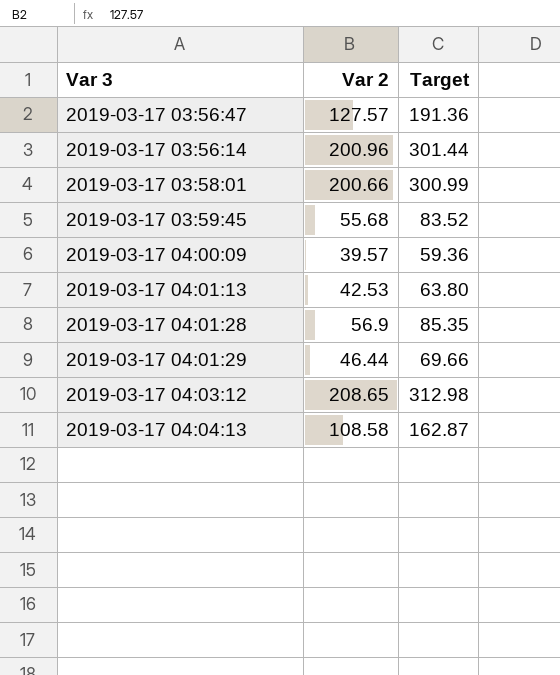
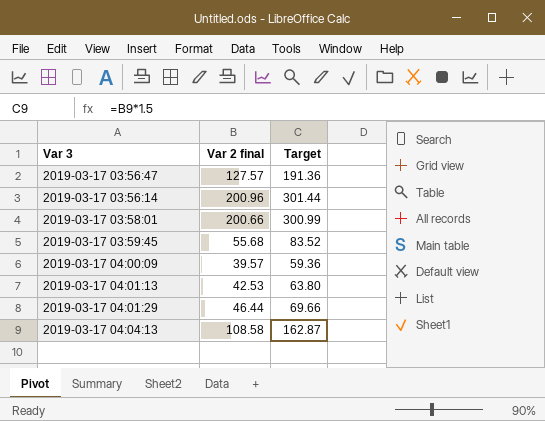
column name: Var 2 -> Var 2 final
row 2019-03-17 04:01:28: 56.9 | 85.35 -> none
row 2019-03-17 04:03:12: 208.65 | 312.98 -> none

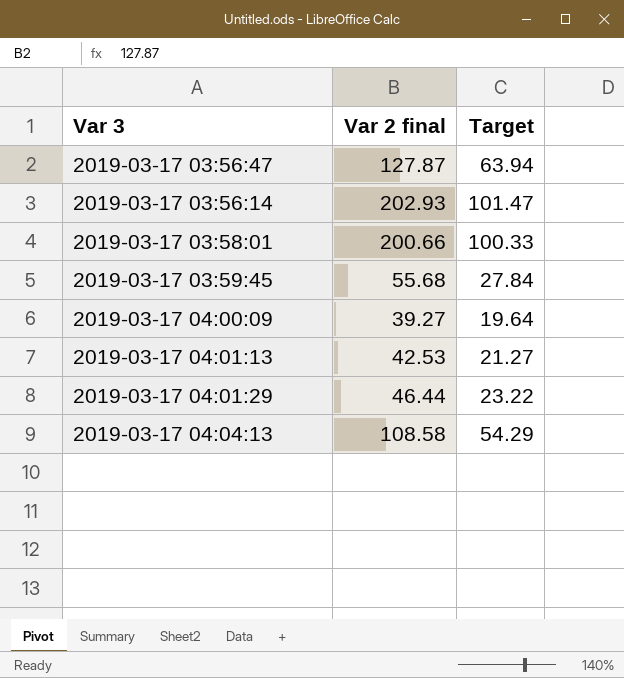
column Target | formula: [Var 2 final] * 1.5 -> [Var 2 final] * 0.5
2019-03-17 03:56:47 | Var 2 final: 127.57 -> 127.87
2019-03-17 03:56:14 | Var 2 final: 200.96 -> 202.93
2019-03-17 04:00:09 | Var 2 final: 39.57 -> 39.27

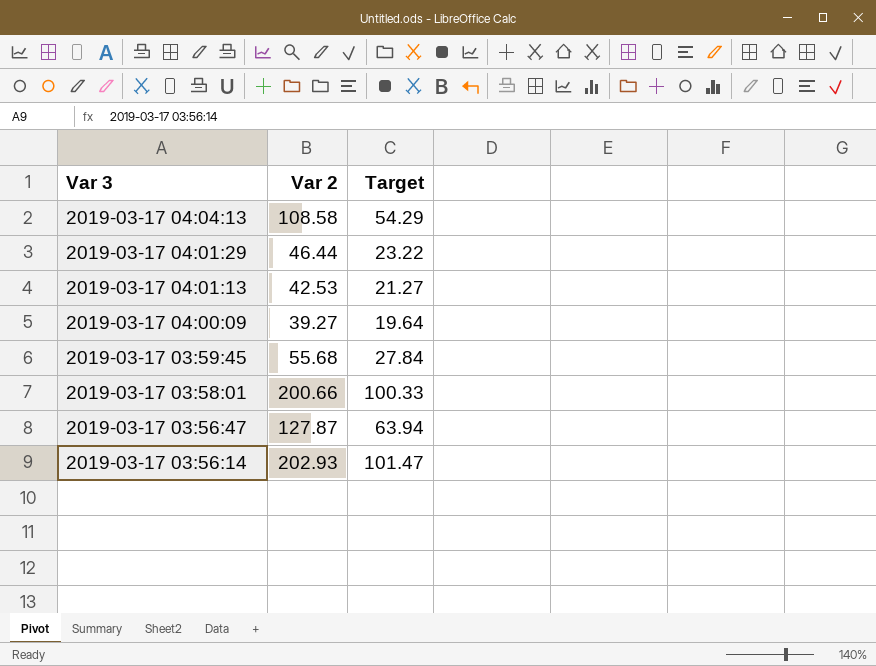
row order: none -> Var 3 descending
column name: Var 2 final -> Var 2

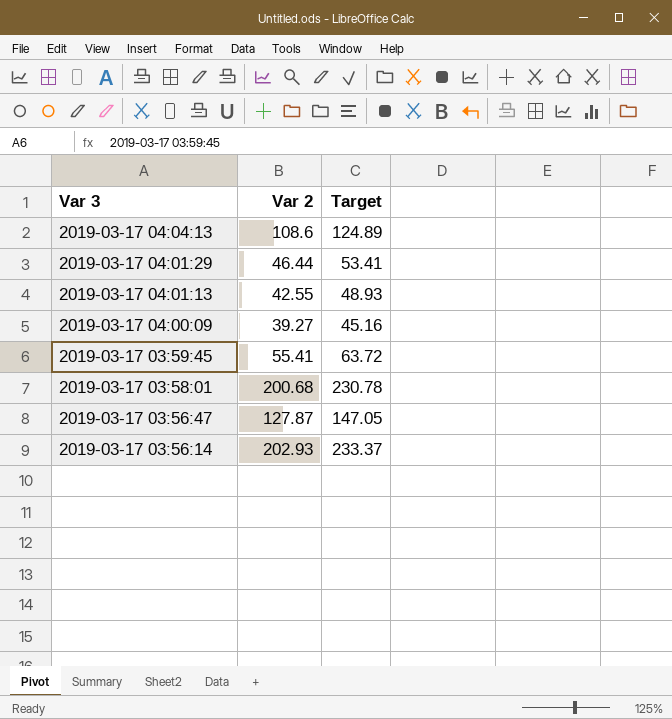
column Target | formula: [Var 2] * 0.5 -> [Var 2] * 1.15
2019-03-17 04:04:13 | Var 2: 108.58 -> 108.6
2019-03-17 04:01:13 | Var 2: 42.53 -> 42.55
2019-03-17 03:59:45 | Var 2: 55.68 -> 55.41
2019-03-17 03:58:01 | Var 2: 200.66 -> 200.68

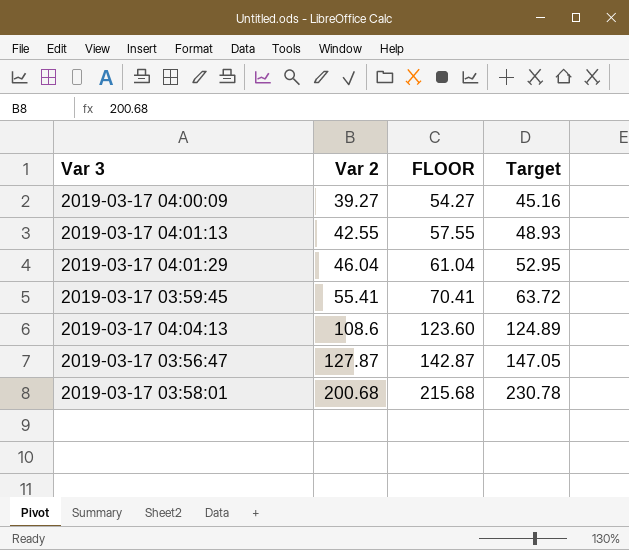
row order: Var 3 descending -> Var 2 ascending
column FLOOR | formula: none -> [Var 2] + 15
row 2019-03-17 03:56:14: 202.93 | 233.37 -> none
2019-03-17 04:01:29 | Var 2: 46.44 -> 46.04
2019-03-17 04:01:29 | Target: 53.41 -> 52.95

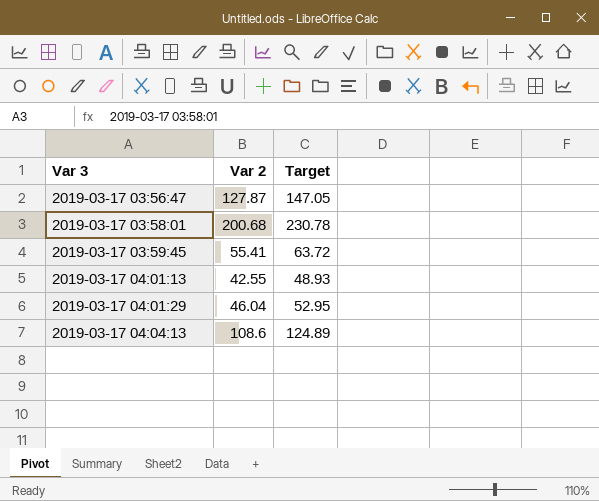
row order: Var 2 ascending -> Var 3 ascending
column FLOOR | formula: [Var 2] + 15 -> none
row 2019-03-17 04:00:09: 39.27 | 54.27 | 45.16 -> none

